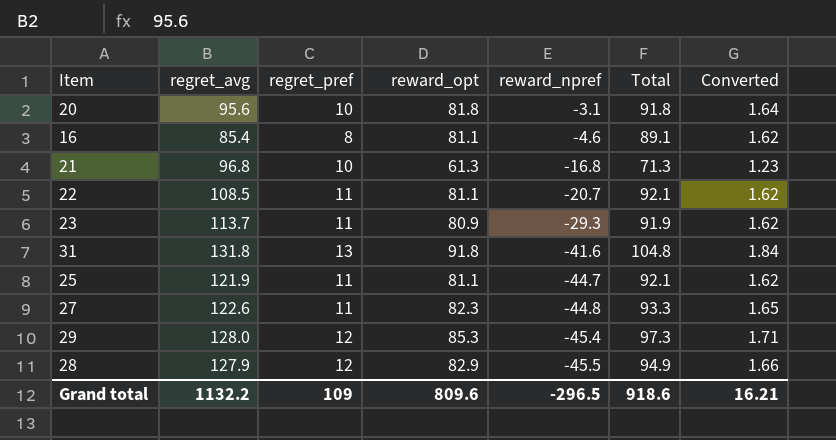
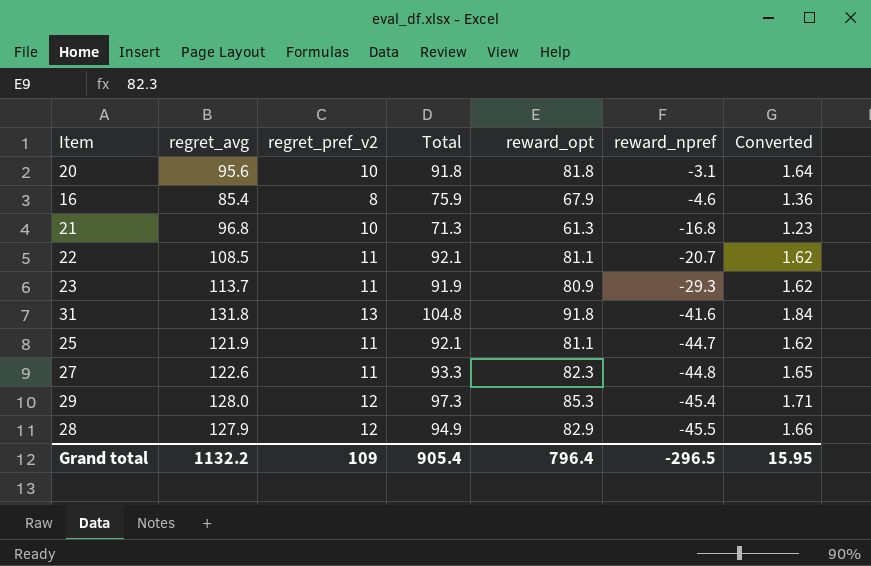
column name: regret_pref -> regret_pref_v2
column Total | position: 6 -> 4
16 | Total: 89.1 -> 75.9
16 | reward_opt: 81.1 -> 67.9
16 | Converted: 1.62 -> 1.36
Grand total | Total: 918.6 -> 905.4
Grand total | reward_opt: 809.6 -> 796.4
Grand total | Converted: 16.21 -> 15.95

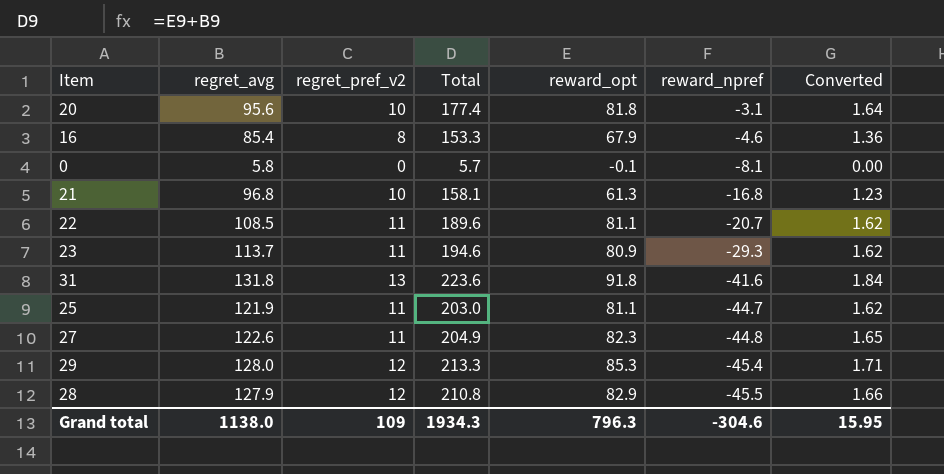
column Total | formula: [regret_pref_v2] + [reward_opt] -> [regret_avg] + [reward_opt]
row 0: none -> 5.8 | 0 | 5.7 | -0.1 | -8.1 | 0.00
Grand total | regret_avg: 1132.2 -> 1138.0
Grand total | Total: 905.4 -> 1934.3
Grand total | reward_opt: 796.4 -> 796.3
Grand total | reward_npref: -296.5 -> -304.6

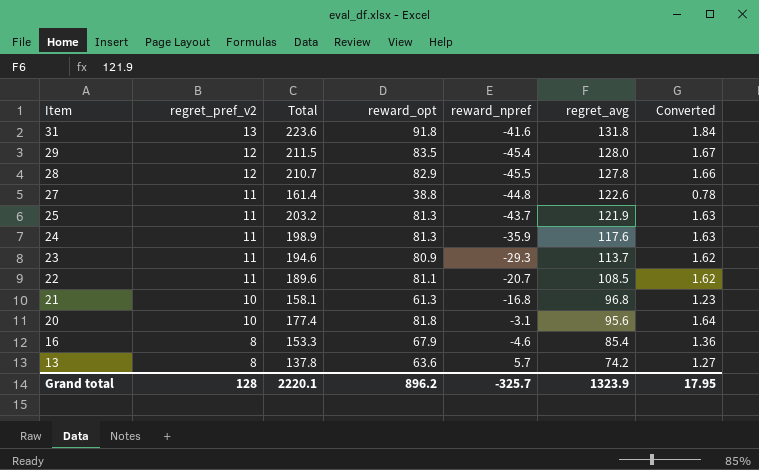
row order: reward_npref descending -> Item descending
column regret_avg | position: 2 -> 6
row 0: 5.8 | 0 | 5.7 | -0.1 | -8.1 | 0.00 -> none
29 | Total: 213.3 -> 211.5
29 | reward_opt: 85.3 -> 83.5
29 | Converted: 1.71 -> 1.67
28 | Total: 210.8 -> 210.7
28 | regret_avg: 127.9 -> 127.8
27 | Total: 204.9 -> 161.4
27 | reward_opt: 82.3 -> 38.8
27 | Converted: 1.65 -> 0.78
25 | Total: 203.0 -> 203.2
25 | reward_opt: 81.1 -> 81.3
25 | reward_npref: -44.7 -> -43.7
25 | Converted: 1.62 -> 1.63
row 24: none -> 11 | 198.9 | 81.3 | -35.9 | 117.6 | 1.63
row 13: none -> 8 | 137.8 | 63.6 | 5.7 | 74.2 | 1.27
Grand total | regret_pref_v2: 109 -> 128
Grand total | Total: 1934.3 -> 2220.1
Grand total | reward_opt: 796.3 -> 896.2
Grand total | reward_npref: -304.6 -> -325.7
Grand total | regret_avg: 1138.0 -> 1323.9
Grand total | Converted: 15.95 -> 17.95

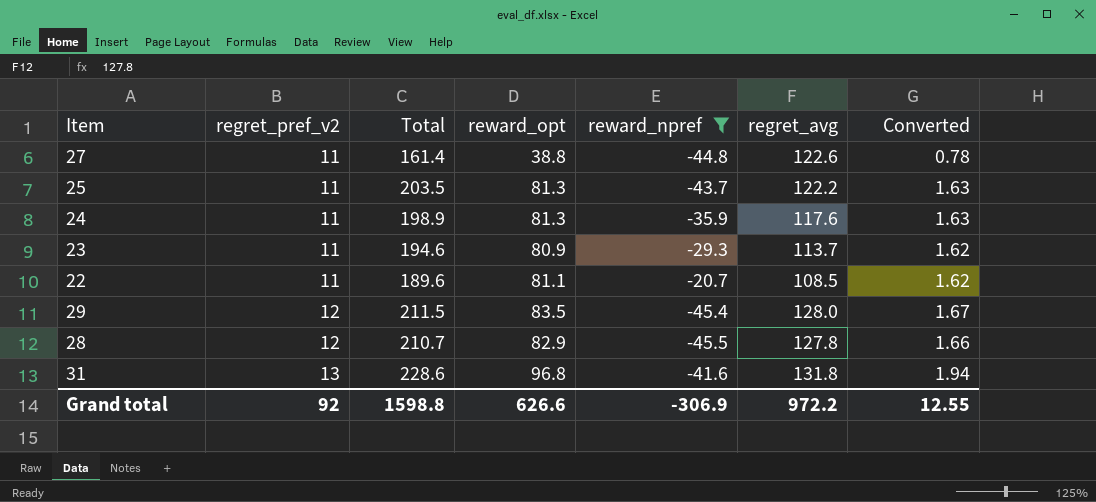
filter: none -> reward_npref <= -20.7
row order: Item descending -> regret_pref_v2 ascending
25 | Total: 203.2 -> 203.5
25 | regret_avg: 121.9 -> 122.2
31 | Total: 223.6 -> 228.6
31 | reward_opt: 91.8 -> 96.8
31 | Converted: 1.84 -> 1.94
Grand total | regret_pref_v2: 128 -> 92
Grand total | Total: 2220.1 -> 1598.8
Grand total | reward_opt: 896.2 -> 626.6
Grand total | reward_npref: -325.7 -> -306.9
Grand total | regret_avg: 1323.9 -> 972.2
Grand total | Converted: 17.95 -> 12.55

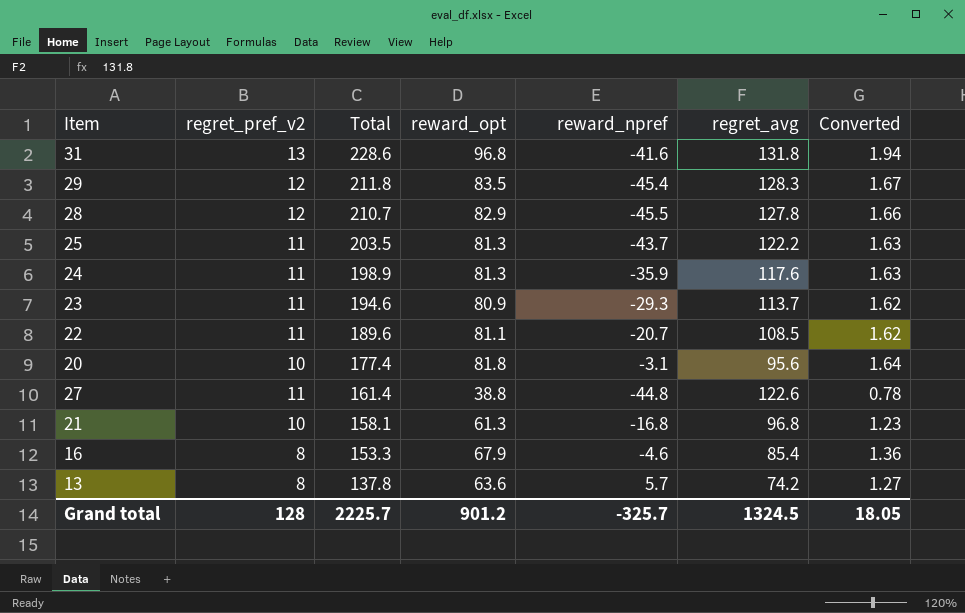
filter: reward_npref <= -20.7 -> none
row order: regret_pref_v2 ascending -> Total descending
29 | Total: 211.5 -> 211.8
29 | regret_avg: 128.0 -> 128.3
Grand total | regret_pref_v2: 92 -> 128
Grand total | Total: 1598.8 -> 2225.7
Grand total | reward_opt: 626.6 -> 901.2
Grand total | reward_npref: -306.9 -> -325.7
Grand total | regret_avg: 972.2 -> 1324.5
Grand total | Converted: 12.55 -> 18.05

